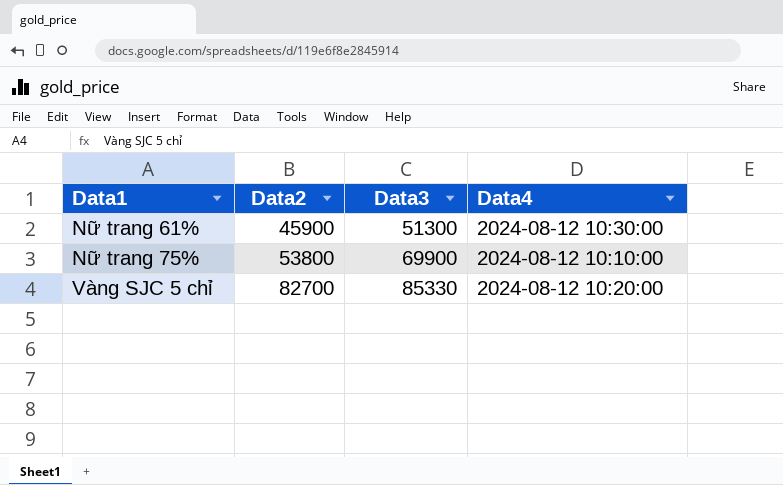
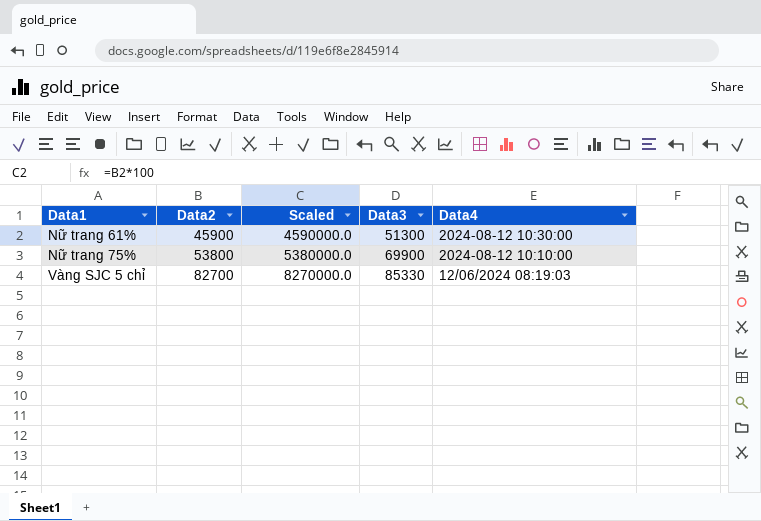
column Scaled | formula: none -> [Data2] * 100
Vàng SJC 5 chỉ | Data4: 2024-08-12 10:20:00 -> 12/06/2024 08:19:03

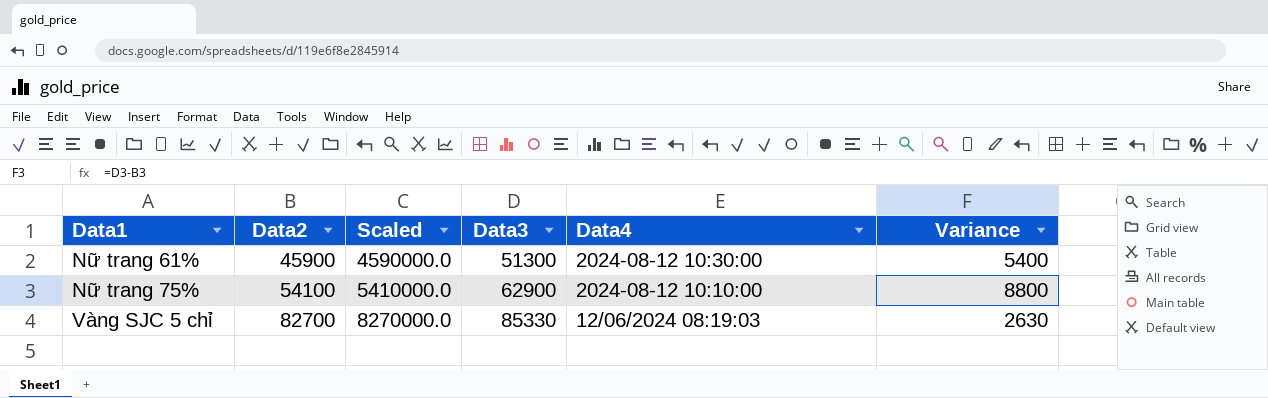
column Variance | formula: none -> [Data3] - [Data2]
Nữ trang 75% | Data2: 53800 -> 54100
Nữ trang 75% | Scaled: 5380000.0 -> 5410000.0
Nữ trang 75% | Data3: 69900 -> 62900

